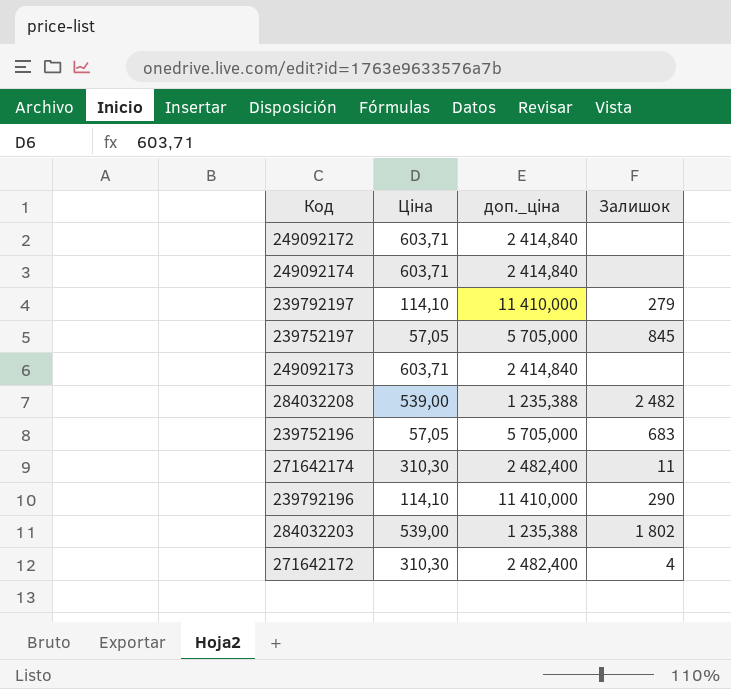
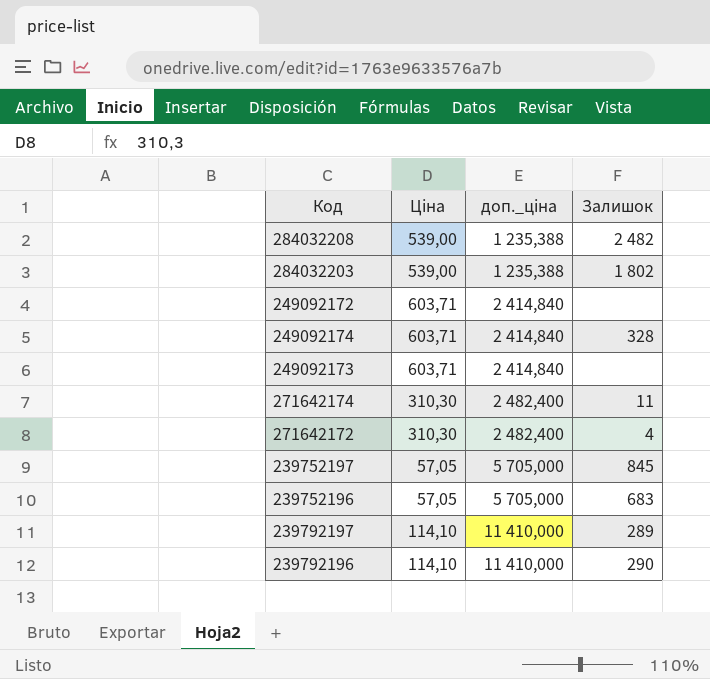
row order: none -> доп._ціна ascending
249092174 | Залишок: none -> 328
239792197 | Залишок: 279 -> 289

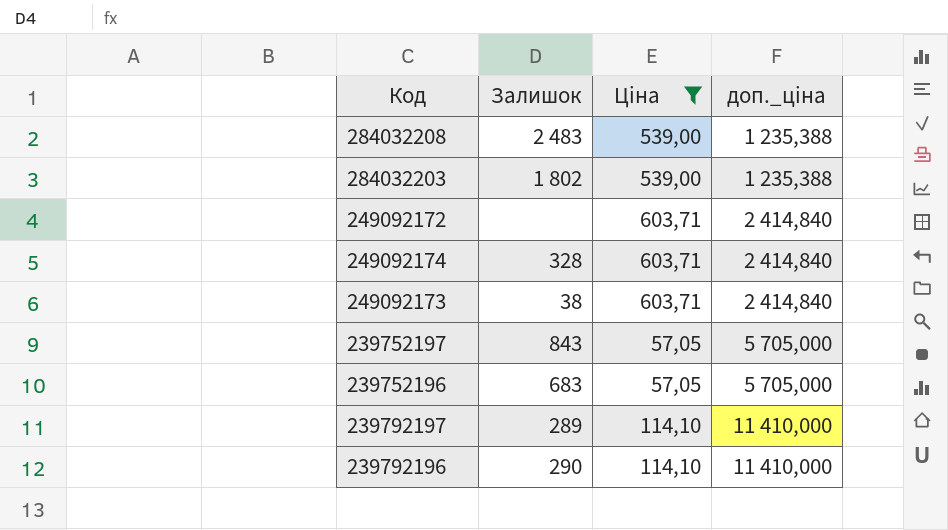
filter: none -> Ціна != 310,30
column Залишок | position: 4 -> 2
284032208 | Залишок: 2 482 -> 2 483
249092173 | Залишок: none -> 38
239752197 | Залишок: 845 -> 843

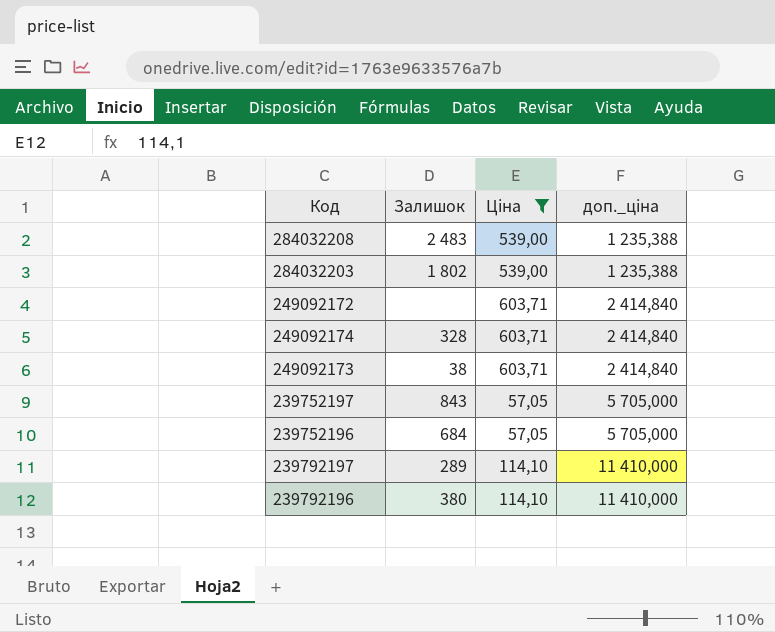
239752196 | Залишок: 683 -> 684
239792196 | Залишок: 290 -> 380

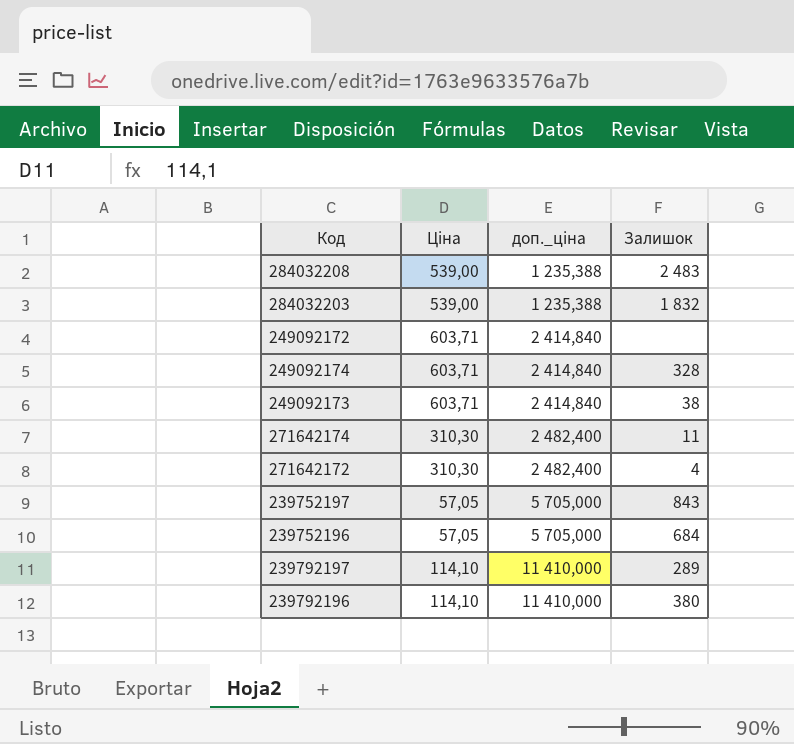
filter: Ціна != 310,30 -> none
column Залишок | position: 2 -> 4
284032203 | Залишок: 1 802 -> 1 832

